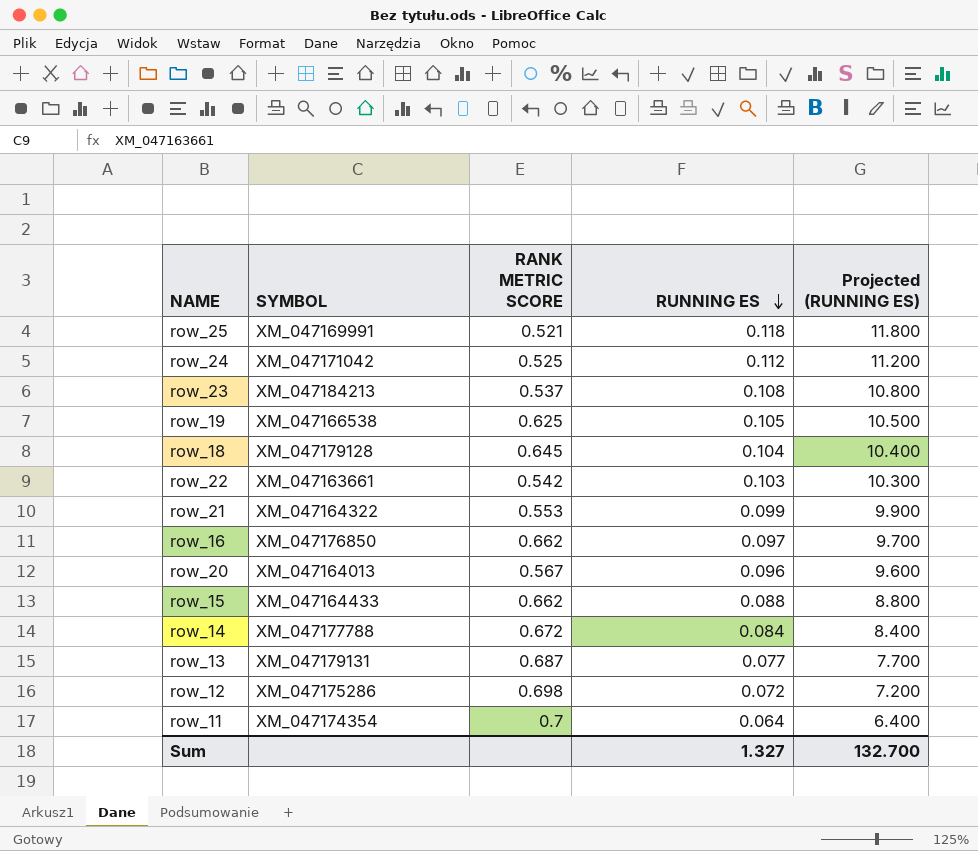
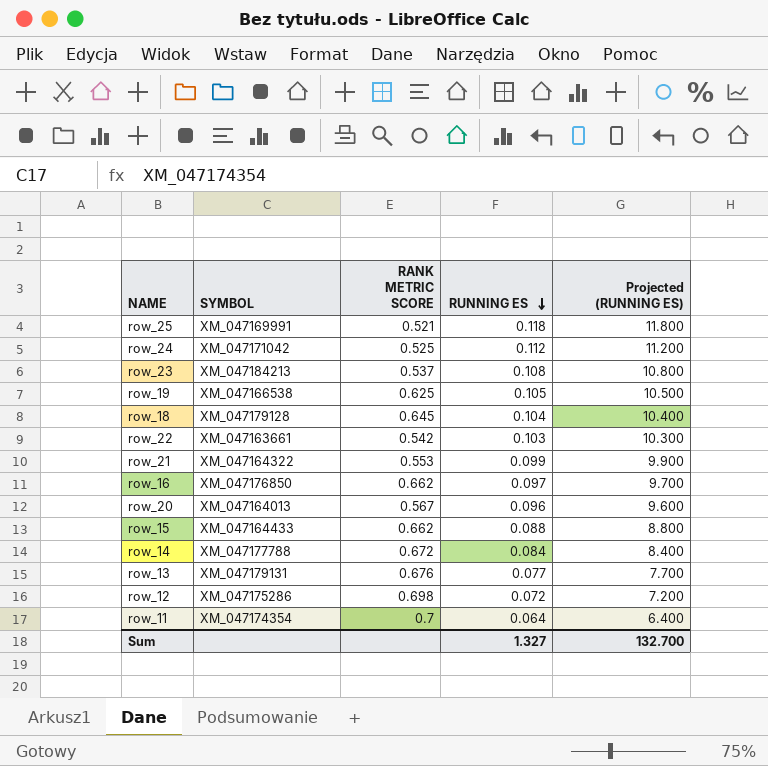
row_13 | RANK METRIC SCORE: 0.687 -> 0.676

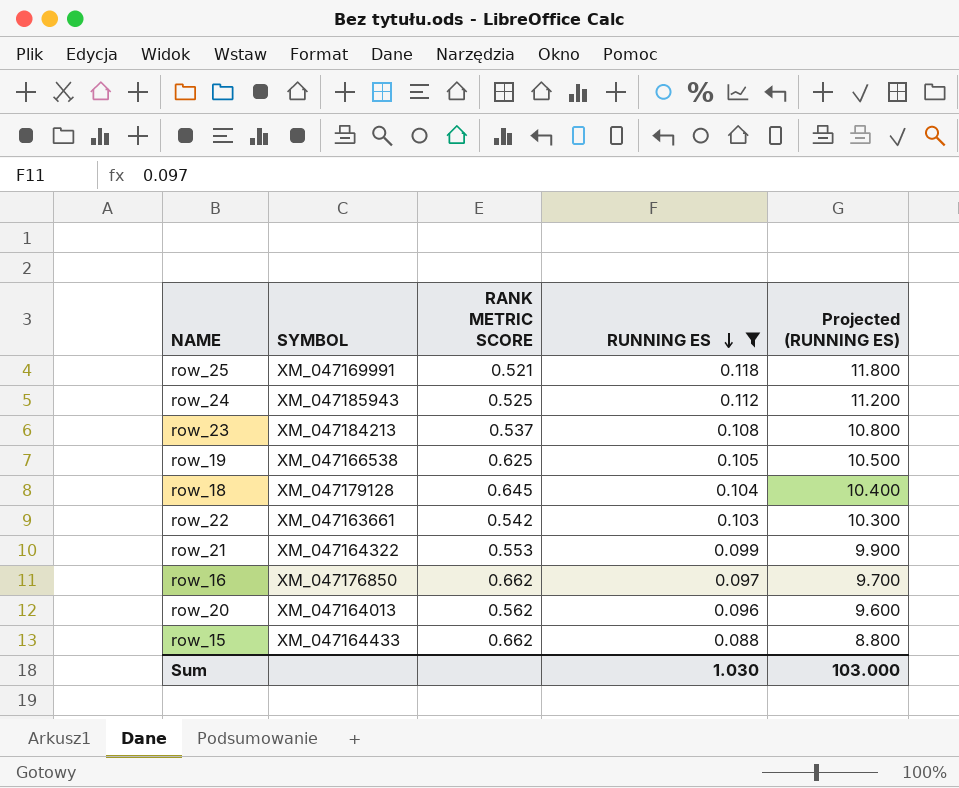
filter: none -> RUNNING ES >= 0.088
row_24 | SYMBOL: XM_047171042 -> XM_047185943
row_20 | RANK METRIC SCORE: 0.567 -> 0.562
Sum | RUNNING ES: 1.327 -> 1.030
Sum | Projected (RUNNING ES): 132.700 -> 103.000

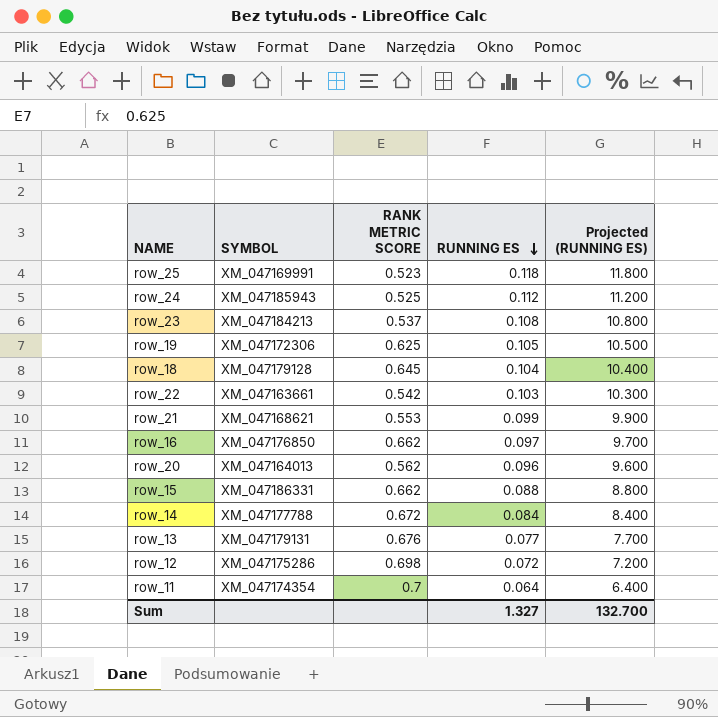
filter: RUNNING ES >= 0.088 -> none
row_25 | RANK METRIC SCORE: 0.521 -> 0.523
row_19 | SYMBOL: XM_047166538 -> XM_047172306
row_21 | SYMBOL: XM_047164322 -> XM_047168621
row_15 | SYMBOL: XM_047164433 -> XM_047186331
Sum | RUNNING ES: 1.030 -> 1.327
Sum | Projected (RUNNING ES): 103.000 -> 132.700

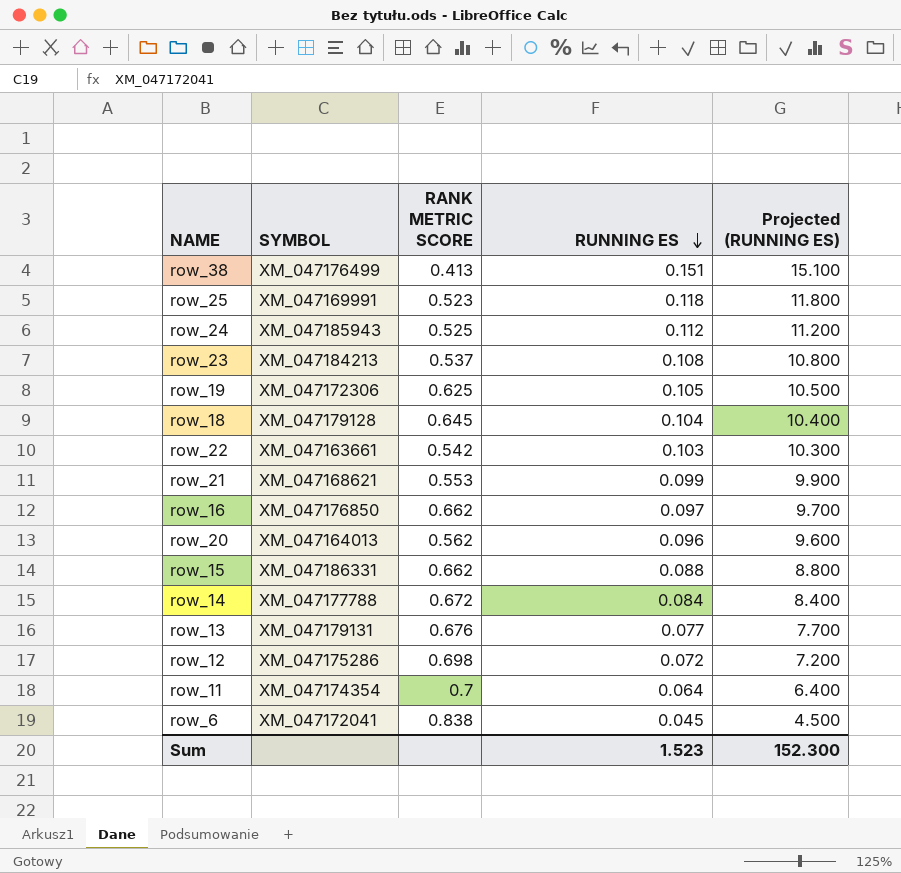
row row_38: none -> XM_047176499 | 0.413 | 0.151 | 15.100
row row_6: none -> XM_047172041 | 0.838 | 0.045 | 4.500
Sum | RUNNING ES: 1.327 -> 1.523
Sum | Projected (RUNNING ES): 132.700 -> 152.300

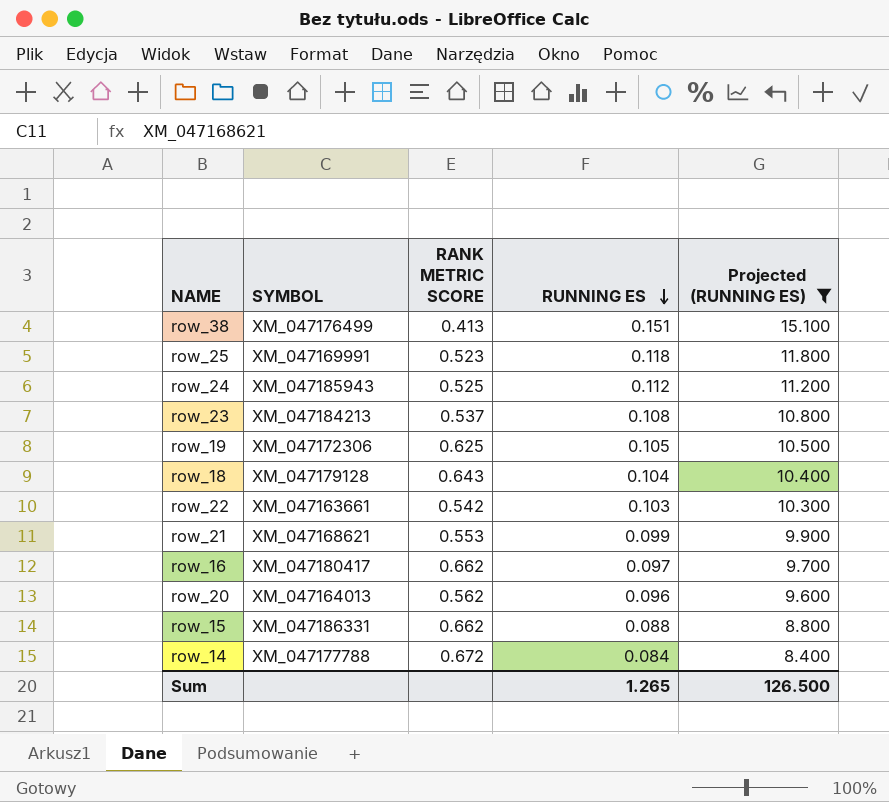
filter: none -> Projected (RUNNING ES) >= 8.400
row_18 | RANK METRIC SCORE: 0.645 -> 0.643
row_16 | SYMBOL: XM_047176850 -> XM_047180417
Sum | RUNNING ES: 1.523 -> 1.265
Sum | Projected (RUNNING ES): 152.300 -> 126.500

